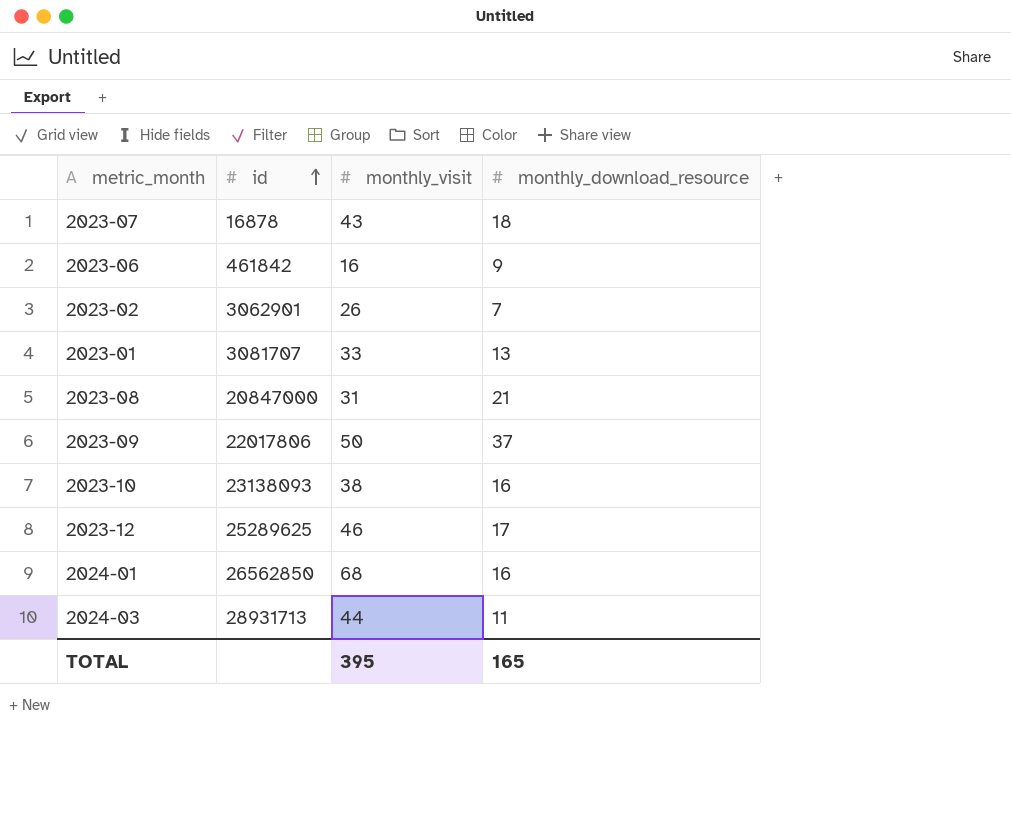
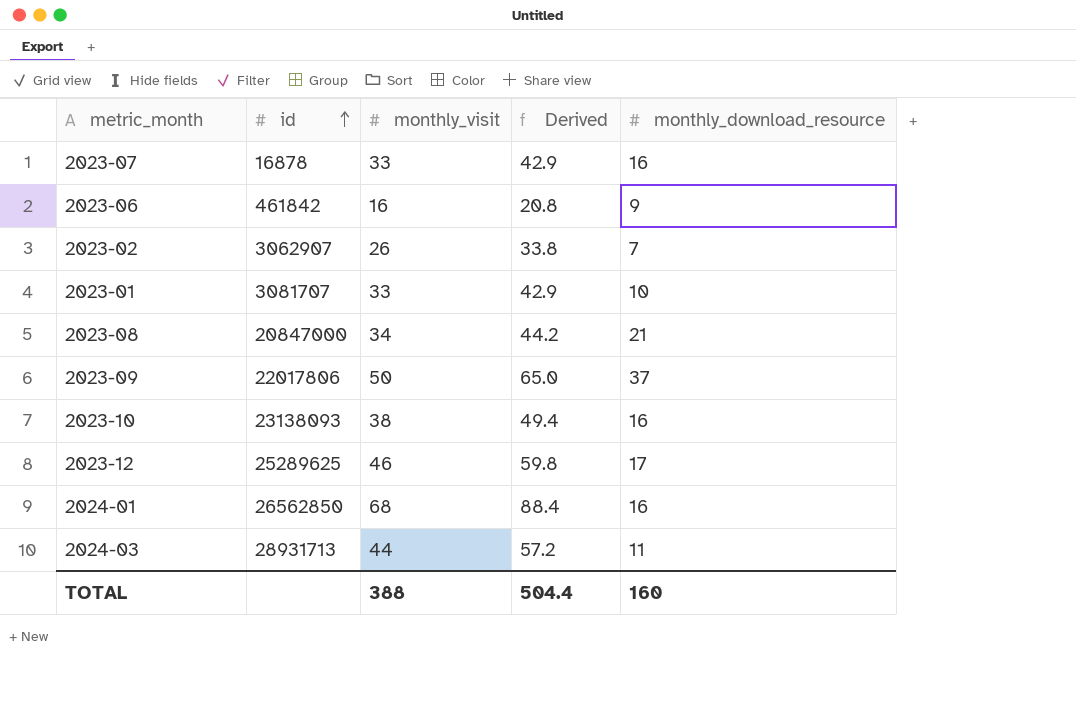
column Derived | formula: none -> [monthly_visit] * 1.3
2023-07 | monthly_visit: 43 -> 33
2023-07 | monthly_download_resource: 18 -> 16
2023-02 | id: 3062901 -> 3062907
2023-01 | monthly_download_resource: 13 -> 10
2023-08 | monthly_visit: 31 -> 34
TOTAL | monthly_visit: 395 -> 388
TOTAL | monthly_download_resource: 165 -> 160

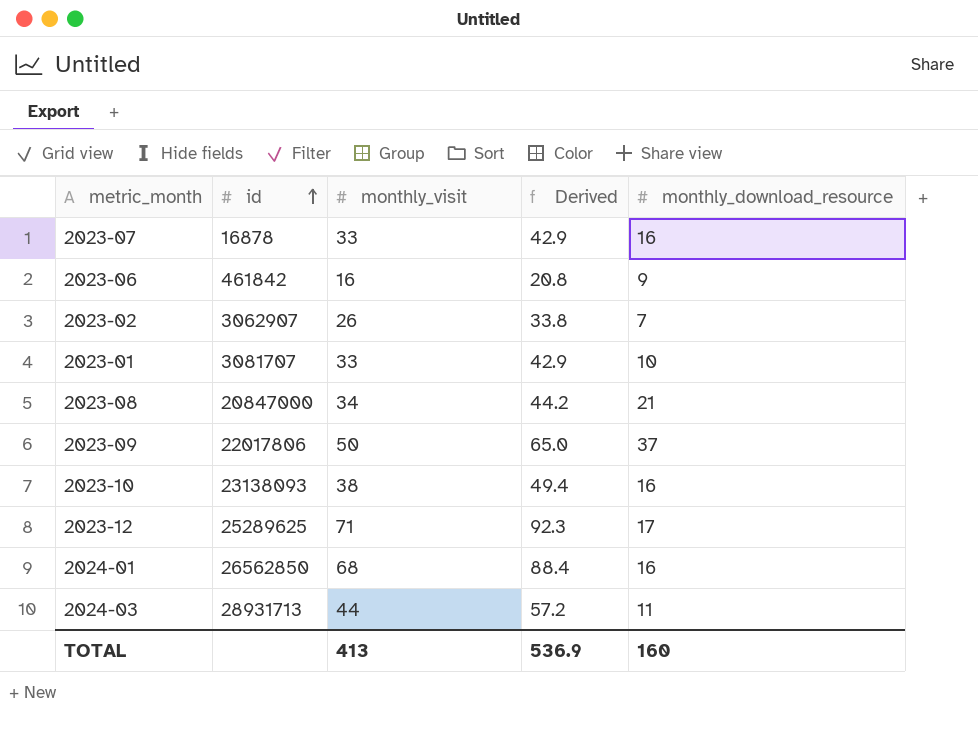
2023-12 | monthly_visit: 46 -> 71
2023-12 | Derived: 59.8 -> 92.3
TOTAL | monthly_visit: 388 -> 413
TOTAL | Derived: 504.4 -> 536.9

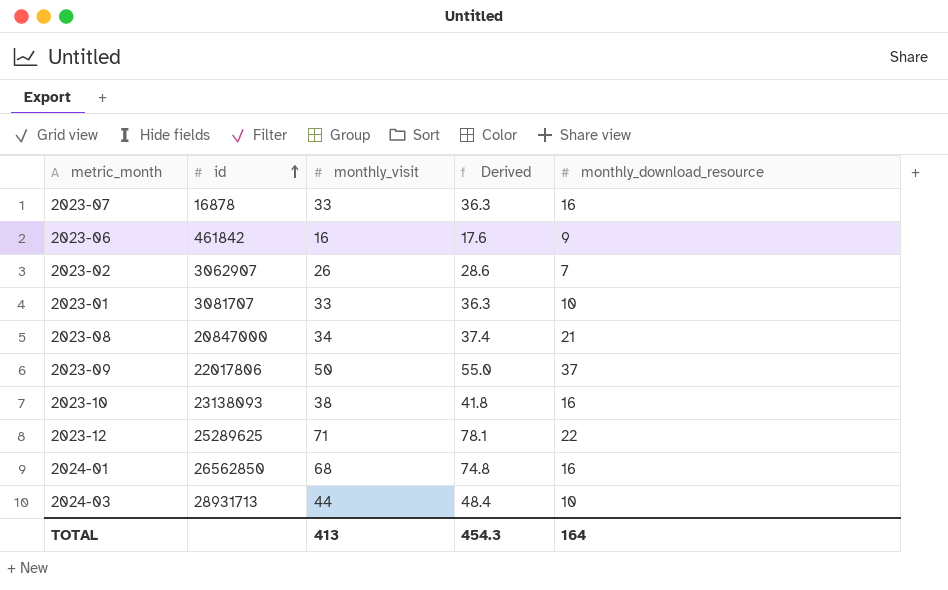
column Derived | formula: [monthly_visit] * 1.3 -> [monthly_visit] * 1.1
2023-12 | monthly_download_resource: 17 -> 22
2024-03 | monthly_download_resource: 11 -> 10
TOTAL | Derived: 536.9 -> 454.3
TOTAL | monthly_download_resource: 160 -> 164

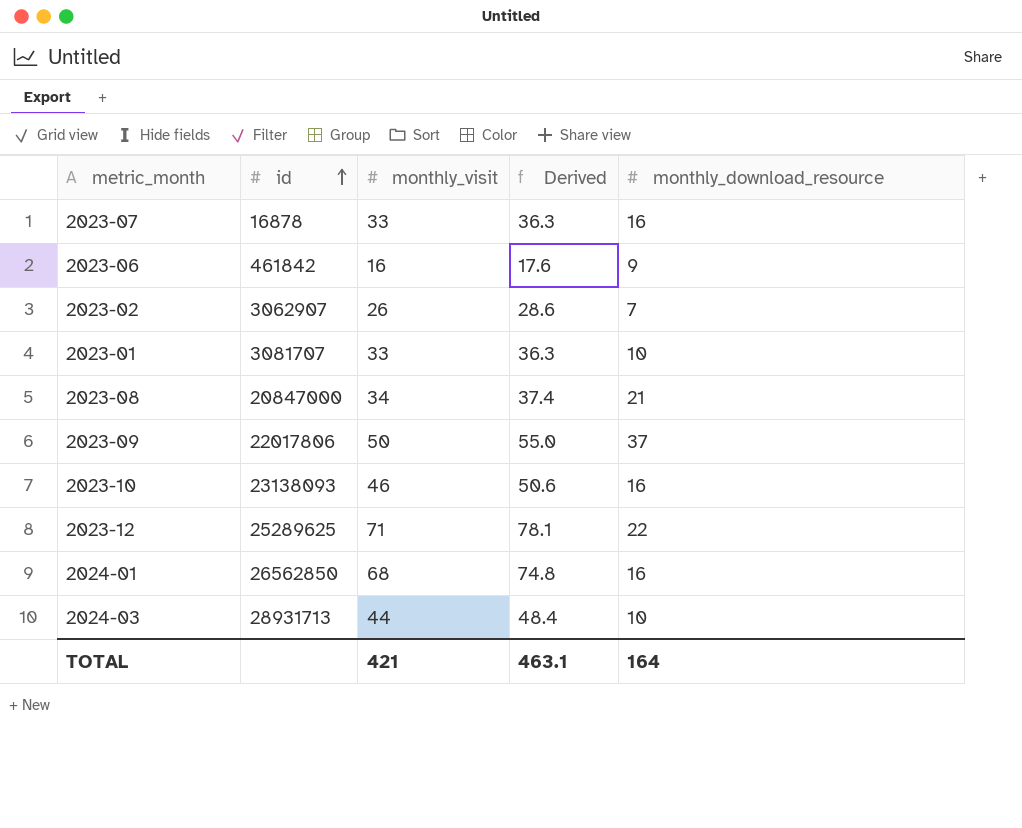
2023-10 | monthly_visit: 38 -> 46
2023-10 | Derived: 41.8 -> 50.6
TOTAL | monthly_visit: 413 -> 421
TOTAL | Derived: 454.3 -> 463.1

